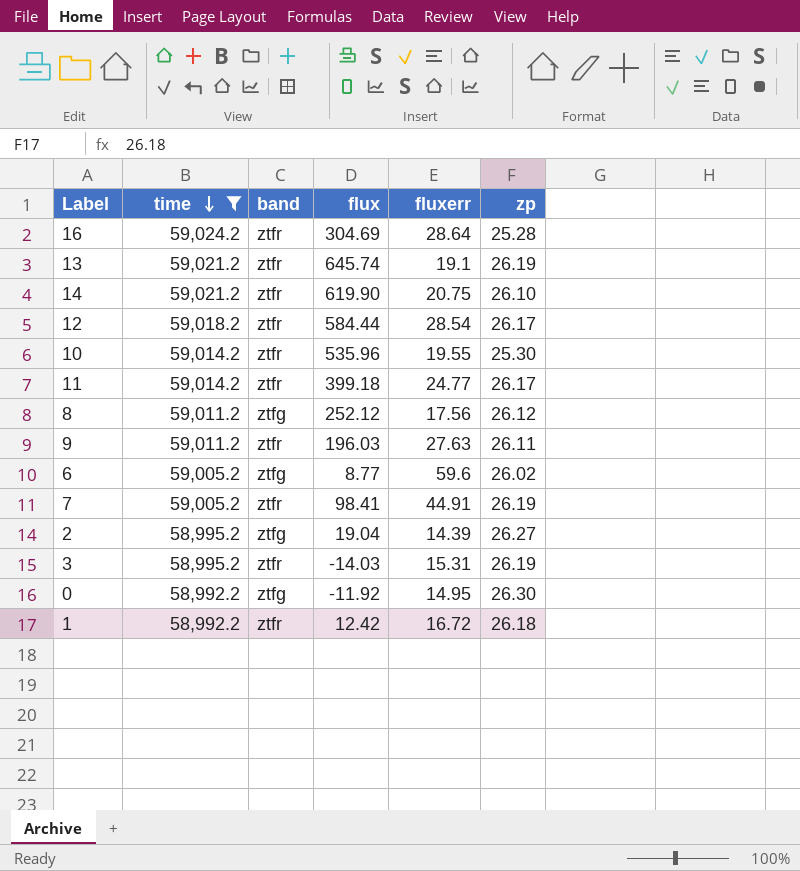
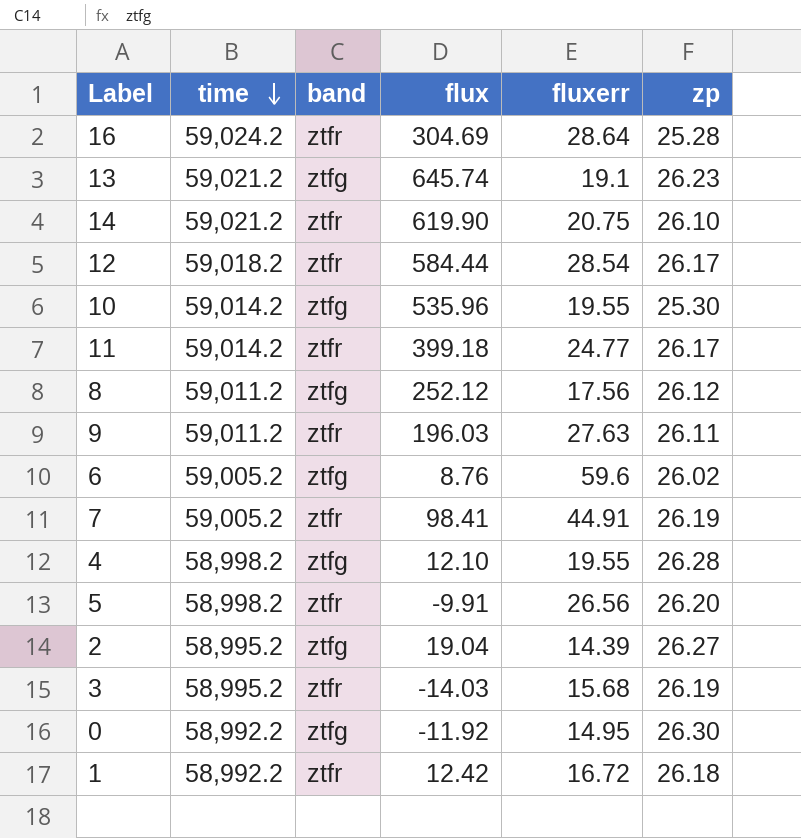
filter: time != 58,998.2 -> none
13 | band: ztfr -> ztfg
13 | zp: 26.19 -> 26.23
10 | band: ztfr -> ztfg
6 | flux: 8.77 -> 8.76
3 | fluxerr: 15.31 -> 15.68

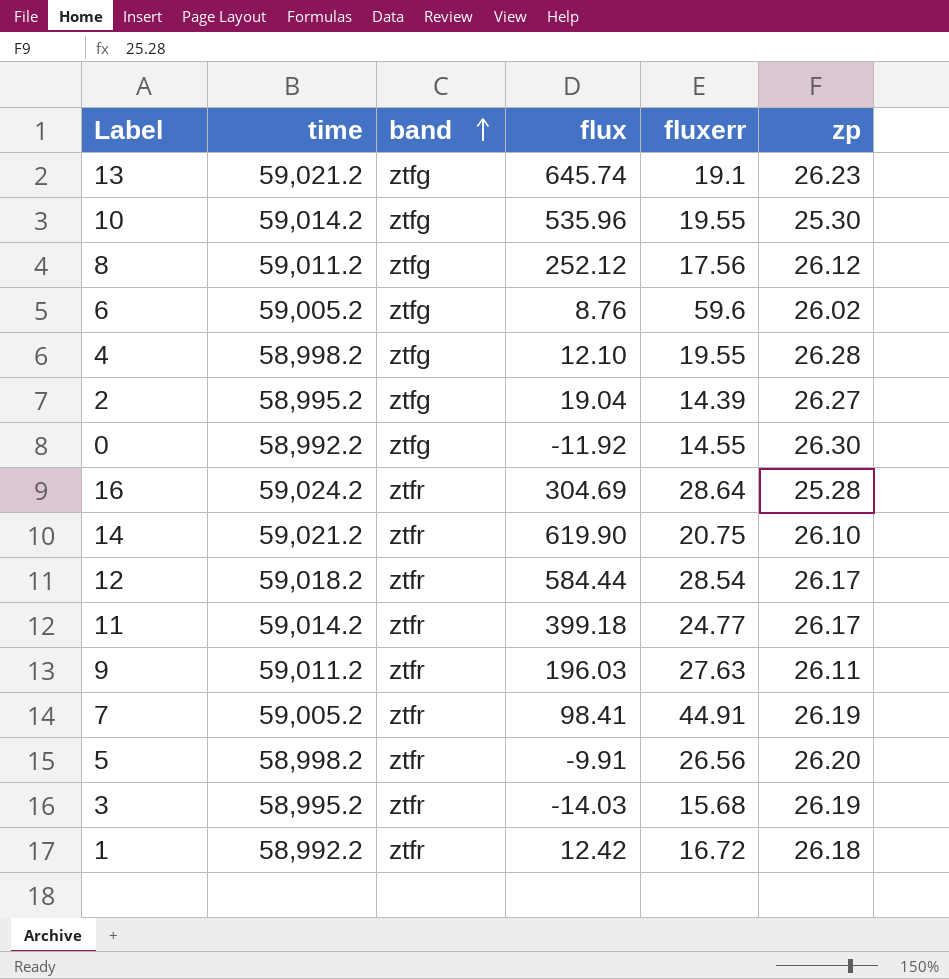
row order: time descending -> band ascending
0 | fluxerr: 14.95 -> 14.55

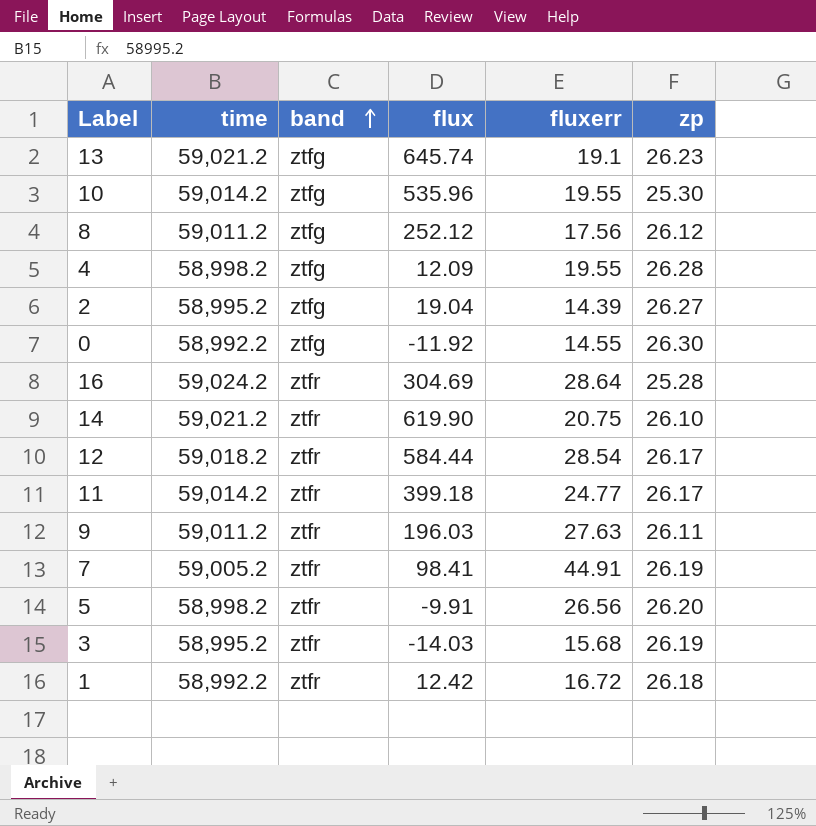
row 6: 59,005.2 | ztfg | 8.76 | 59.6 | 26.02 -> none
4 | flux: 12.10 -> 12.09

